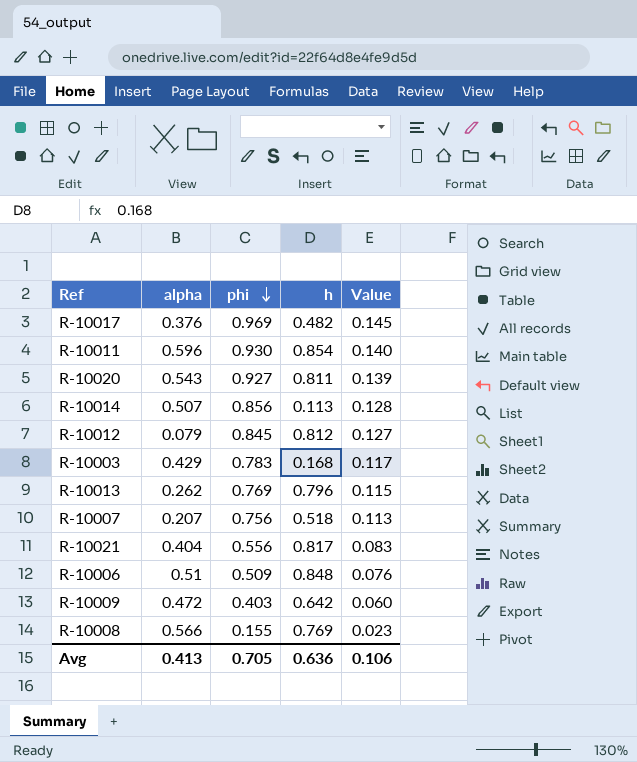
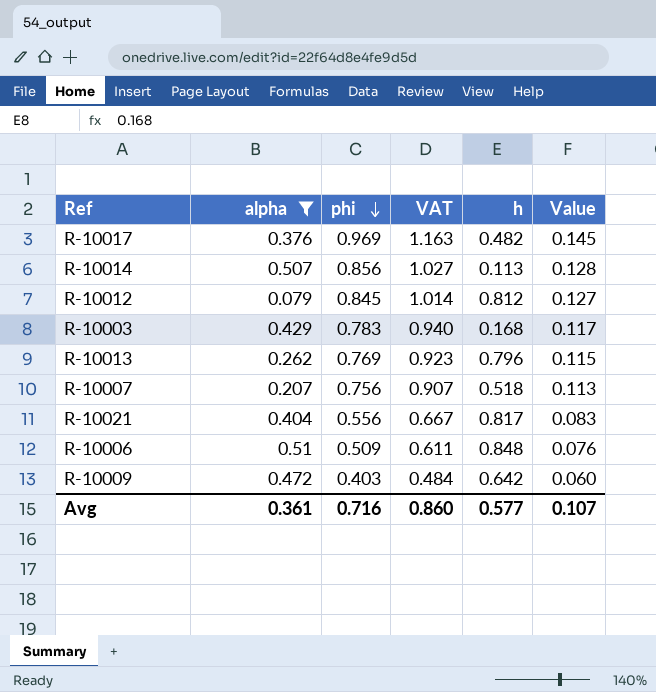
filter: none -> alpha <= 0.51
column VAT | formula: none -> [phi] * 1.2
Avg | alpha: 0.413 -> 0.361
Avg | phi: 0.705 -> 0.716
Avg | h: 0.636 -> 0.577
Avg | Value: 0.106 -> 0.107

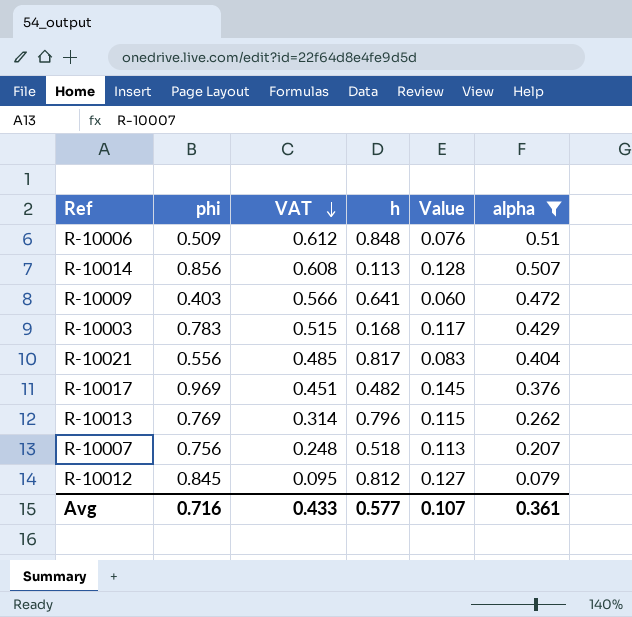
row order: phi descending -> VAT descending
column VAT | formula: [phi] * 1.2 -> [alpha] * 1.2
column alpha | position: 2 -> 6
R-10009 | h: 0.642 -> 0.641
Avg | VAT: 0.860 -> 0.433

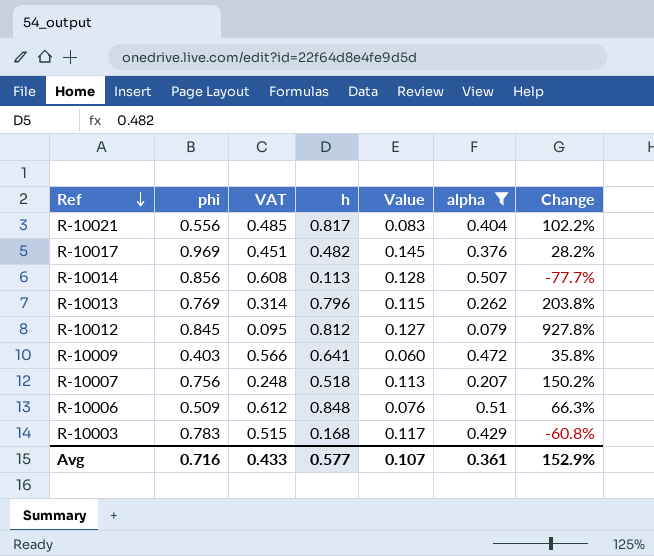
row order: VAT descending -> Ref descending
column Change | formula: none -> ([h] - [alpha]) / [alpha]

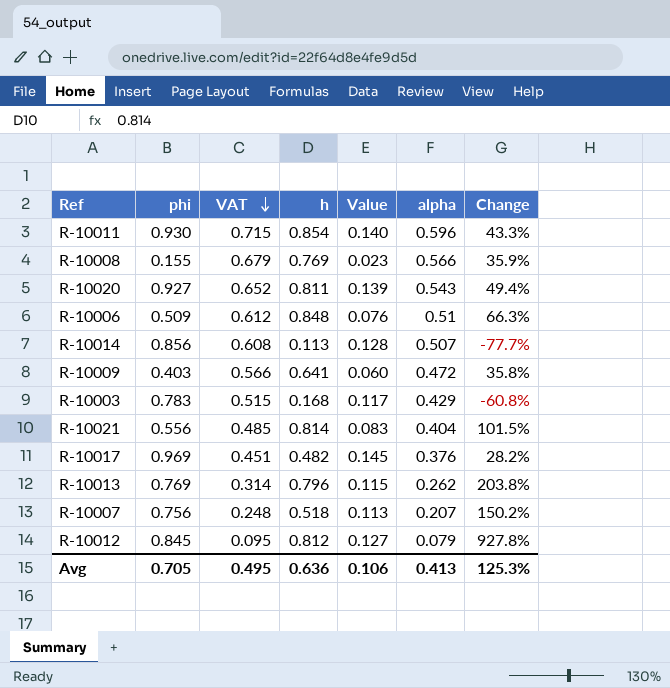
filter: alpha <= 0.51 -> none
row order: Ref descending -> VAT descending
R-10021 | h: 0.817 -> 0.814
R-10021 | Change: 102.2% -> 101.5%
Avg | phi: 0.716 -> 0.705
Avg | VAT: 0.433 -> 0.495
Avg | h: 0.577 -> 0.636
Avg | Value: 0.107 -> 0.106
Avg | alpha: 0.361 -> 0.413
Avg | Change: 152.9% -> 125.3%

